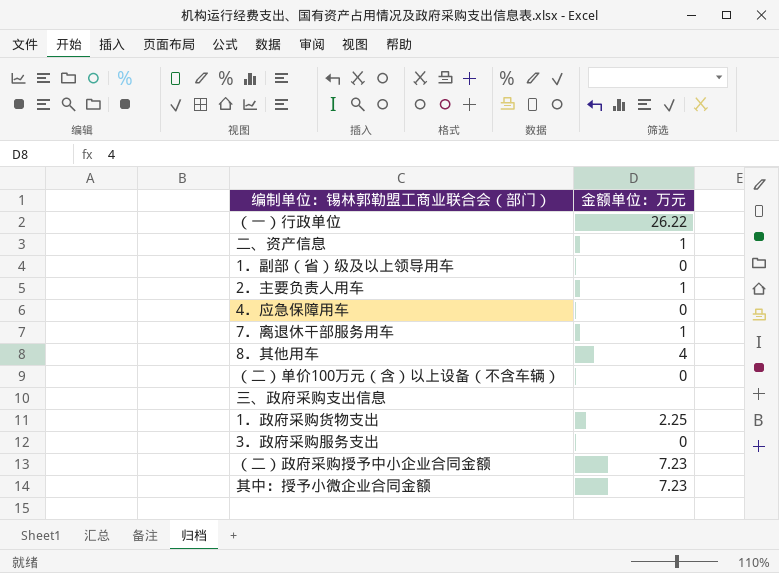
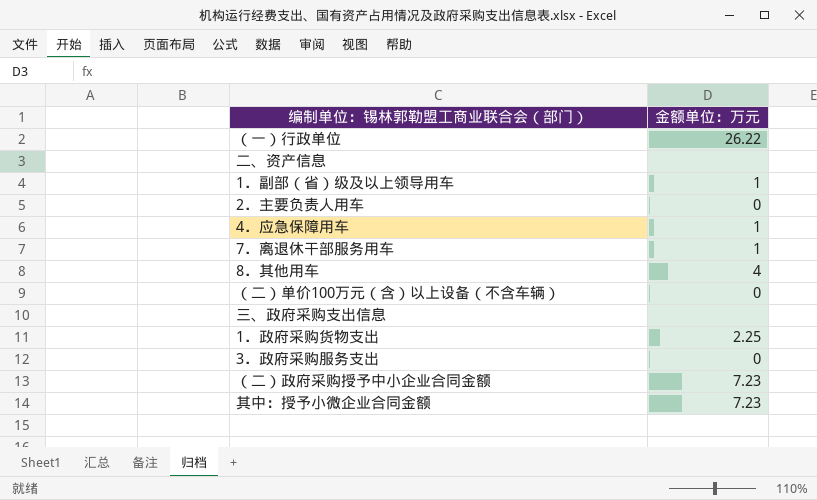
二、资产信息 | 金额单位：万元: 1 -> none
1．副部（省）级及以上领导用车 | 金额单位：万元: 0 -> 1
2．主要负责人用车 | 金额单位：万元: 1 -> 0
4．应急保障用车 | 金额单位：万元: 0 -> 1

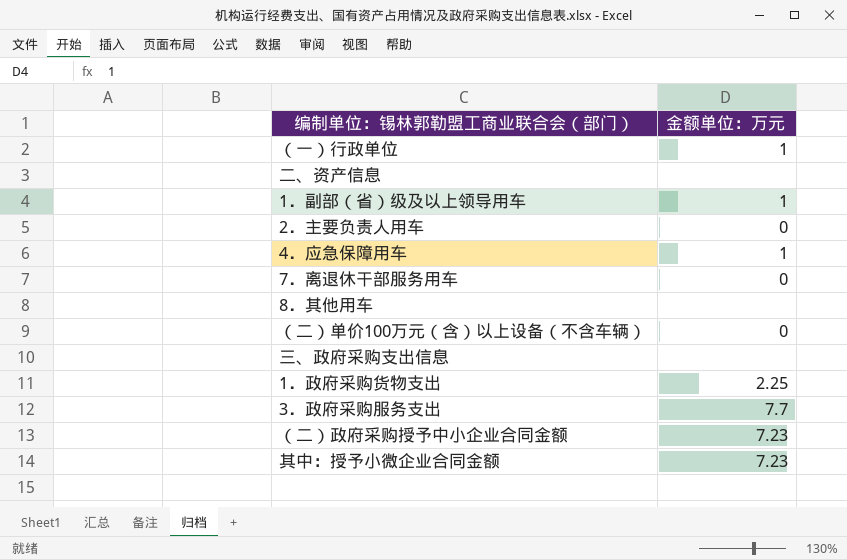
（一）行政单位 | 金额单位：万元: 26.22 -> 1
7．离退休干部服务用车 | 金额单位：万元: 1 -> 0
8．其他用车 | 金额单位：万元: 4 -> none
3．政府采购服务支出 | 金额单位：万元: 0 -> 7.7

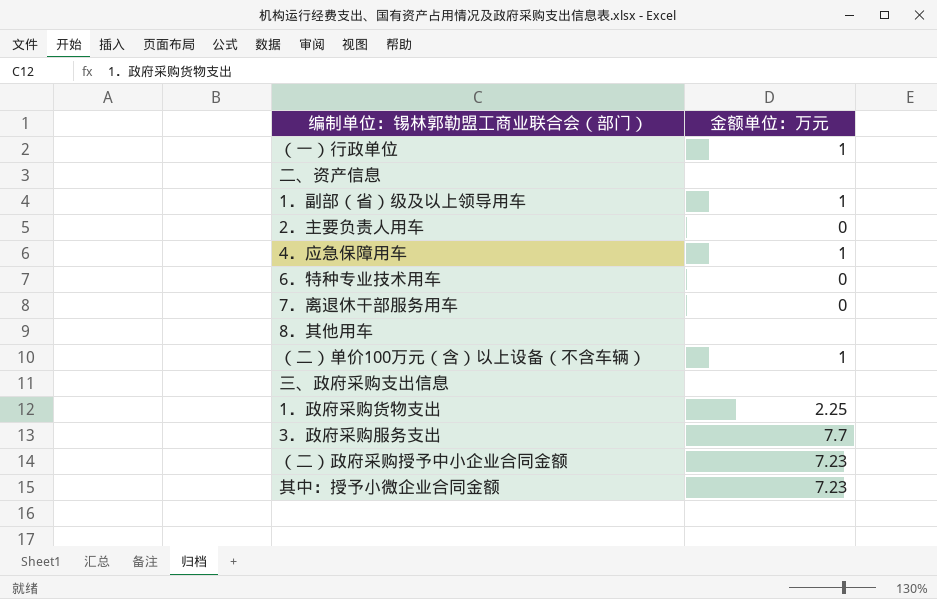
row 6．特种专业技术用车: none -> 0
（二）单价100万元（含）以上设备（不含车辆） | 金额单位：万元: 0 -> 1

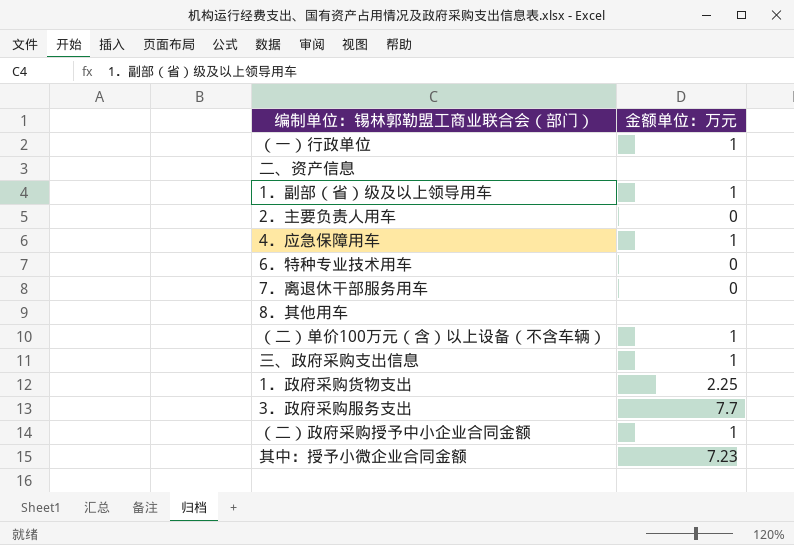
三、政府采购支出信息 | 金额单位：万元: none -> 1
（二）政府采购授予中小企业合同金额 | 金额单位：万元: 7.23 -> 1

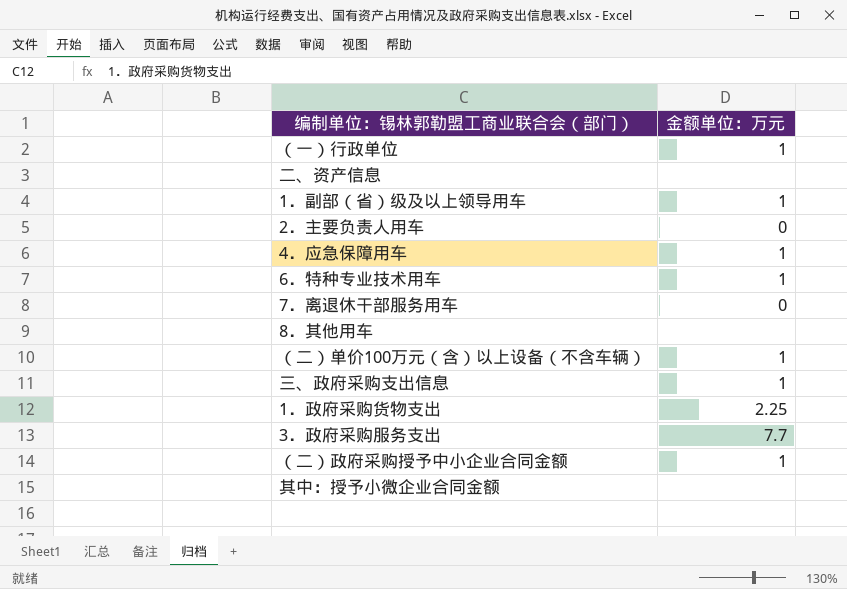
6．特种专业技术用车 | 金额单位：万元: 0 -> 1
其中：授予小微企业合同金额 | 金额单位：万元: 7.23 -> none

